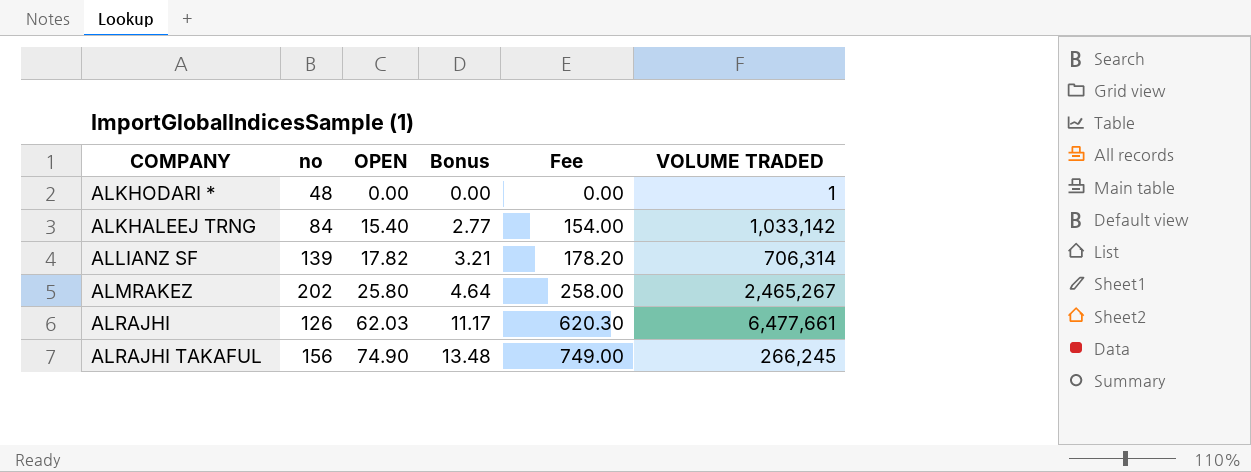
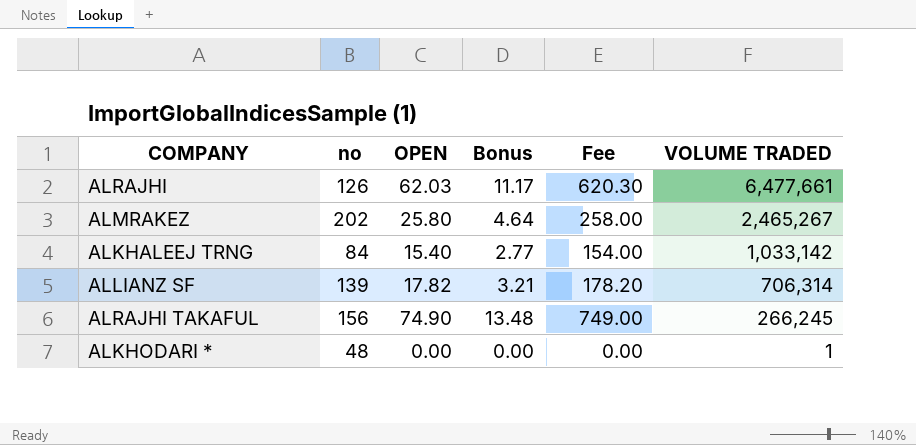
row order: OPEN ascending -> VOLUME TRADED descending

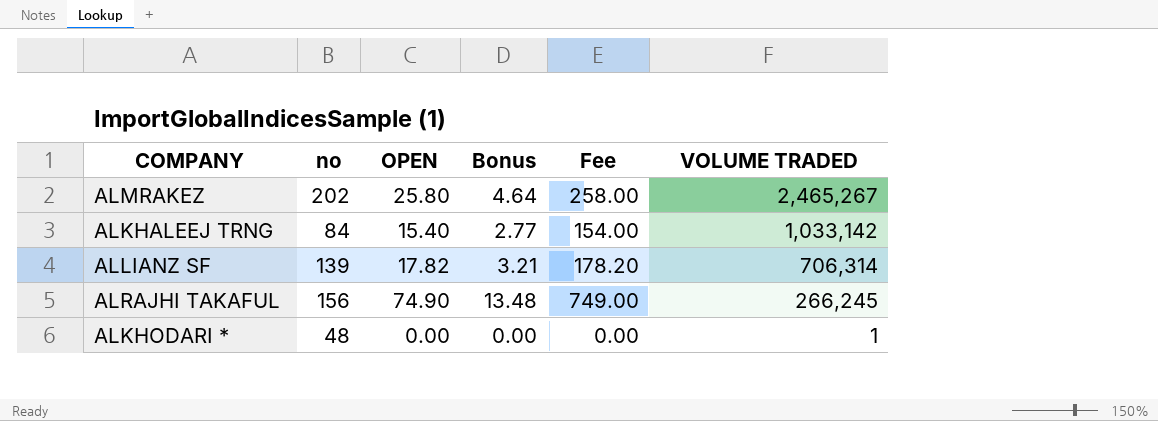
row ALRAJHI: 126 | 62.03 | 11.17 | 620.30 | 6,477,661 -> none

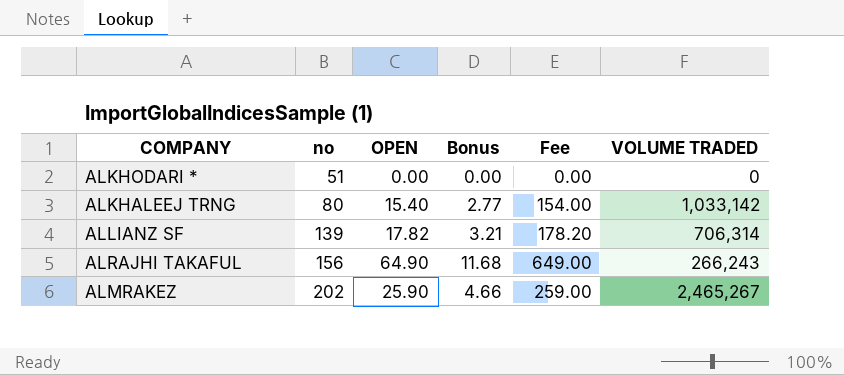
row order: VOLUME TRADED descending -> no ascending
ALKHODARI * | no: 48 -> 51
ALKHODARI * | VOLUME TRADED: 1 -> 0
ALKHALEEJ TRNG | no: 84 -> 80
ALRAJHI TAKAFUL | OPEN: 74.90 -> 64.90
ALRAJHI TAKAFUL | Bonus: 13.48 -> 11.68
ALRAJHI TAKAFUL | Fee: 749.00 -> 649.00
ALRAJHI TAKAFUL | VOLUME TRADED: 266,245 -> 266,243
ALMRAKEZ | OPEN: 25.80 -> 25.90
ALMRAKEZ | Bonus: 4.64 -> 4.66
ALMRAKEZ | Fee: 258.00 -> 259.00

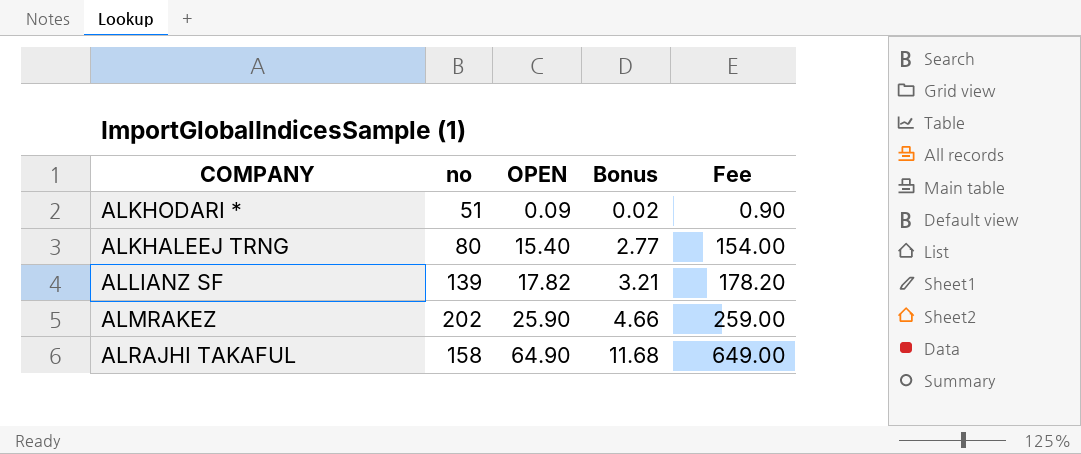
row order: no ascending -> OPEN ascending
column VOLUME TRADED | position: 6 -> none
ALKHODARI * | OPEN: 0.00 -> 0.09
ALKHODARI * | Bonus: 0.00 -> 0.02
ALKHODARI * | Fee: 0.00 -> 0.90
ALRAJHI TAKAFUL | no: 156 -> 158

